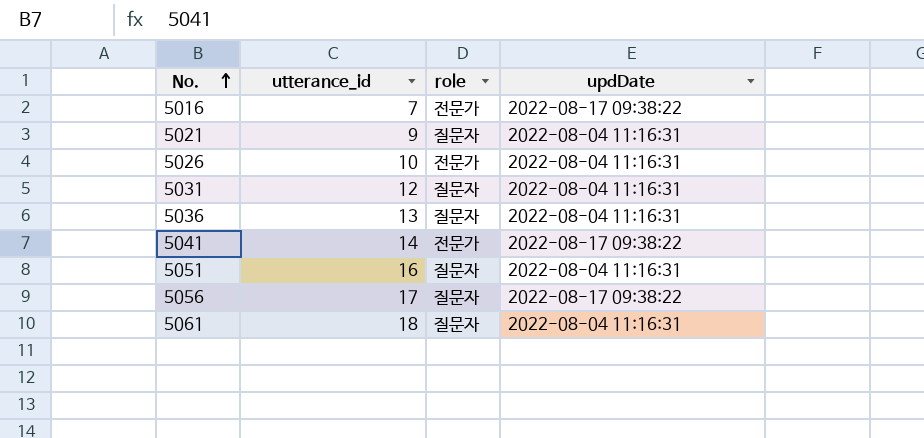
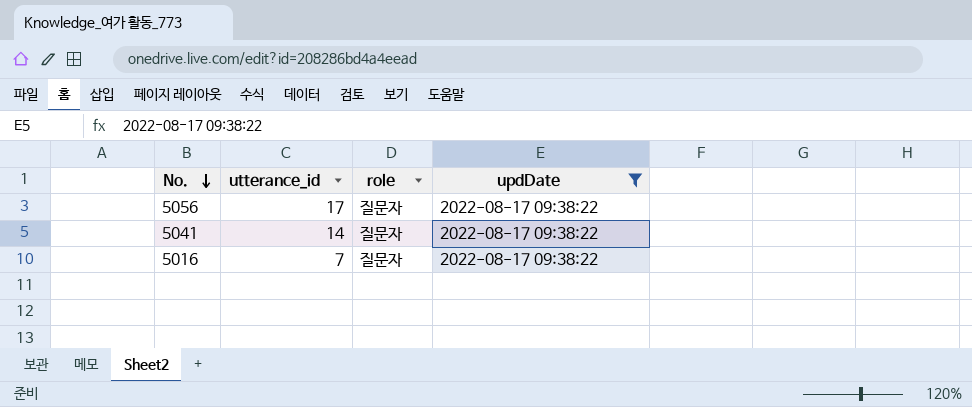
filter: none -> updDate = 2022-08-17 09:38:22
row order: No. ascending -> No. descending
5041 | role: 전문가 -> 질문자
5016 | role: 전문가 -> 질문자

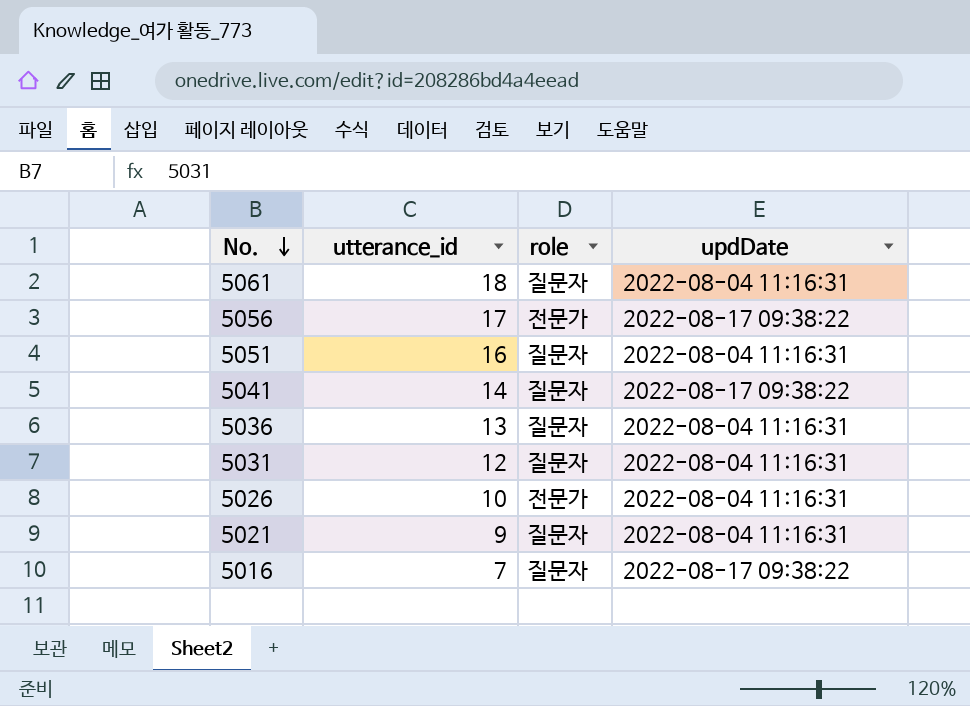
filter: updDate = 2022-08-17 09:38:22 -> none
5056 | role: 질문자 -> 전문가

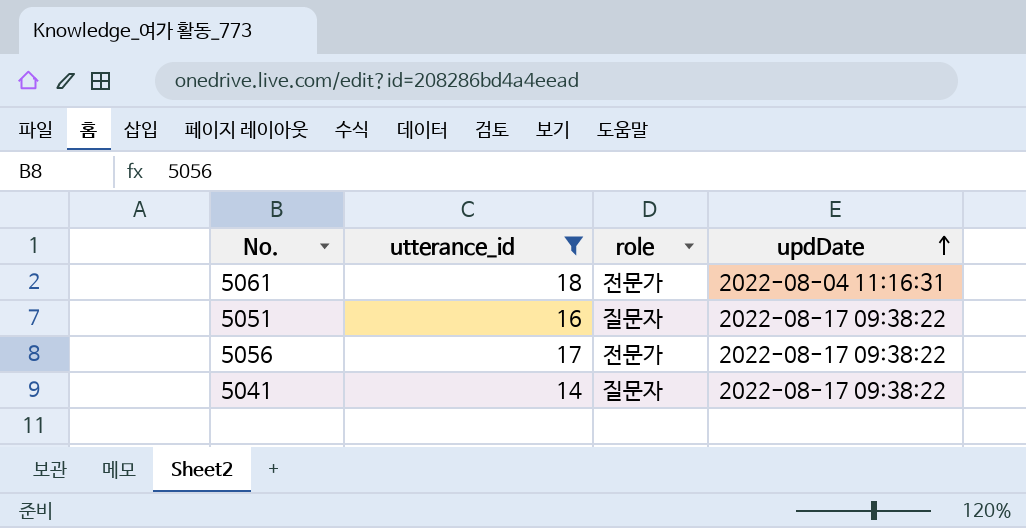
filter: none -> utterance_id >= 14
row order: No. descending -> updDate ascending
5061 | role: 질문자 -> 전문가
5051 | updDate: 2022-08-04 11:16:31 -> 2022-08-17 09:38:22

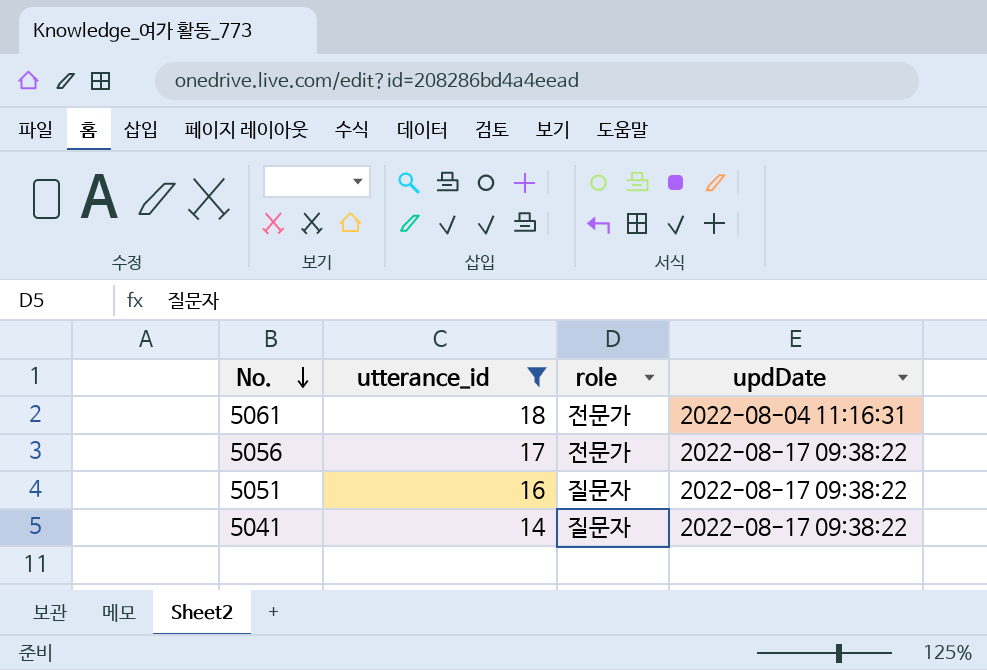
row order: updDate ascending -> No. descending

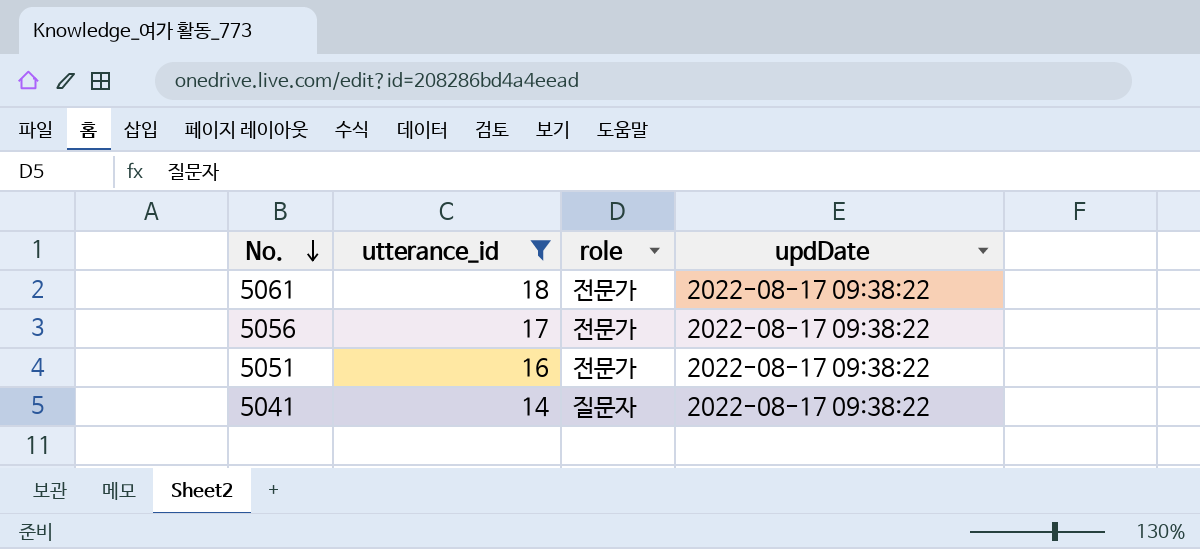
5061 | updDate: 2022-08-04 11:16:31 -> 2022-08-17 09:38:22
5051 | role: 질문자 -> 전문가

